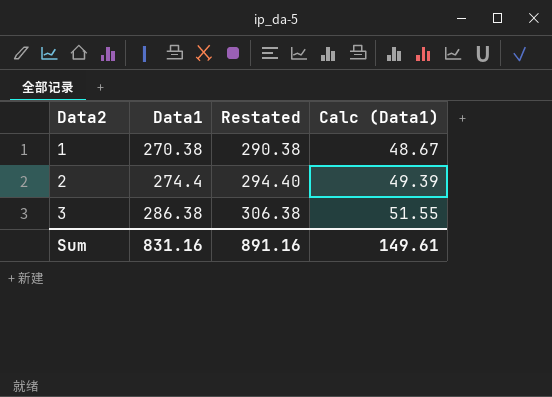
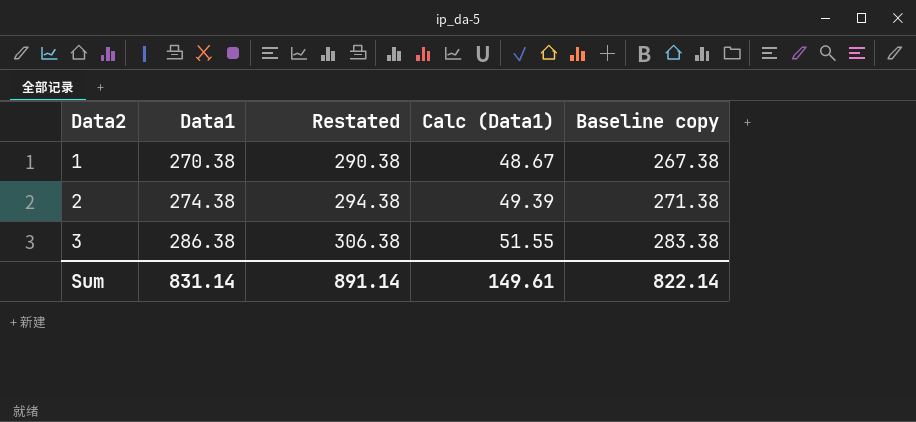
column Baseline copy | formula: none -> [Data1] - 3
2 | Data1: 274.4 -> 274.38
2 | Restated: 294.40 -> 294.38
Sum | Data1: 831.16 -> 831.14
Sum | Restated: 891.16 -> 891.14

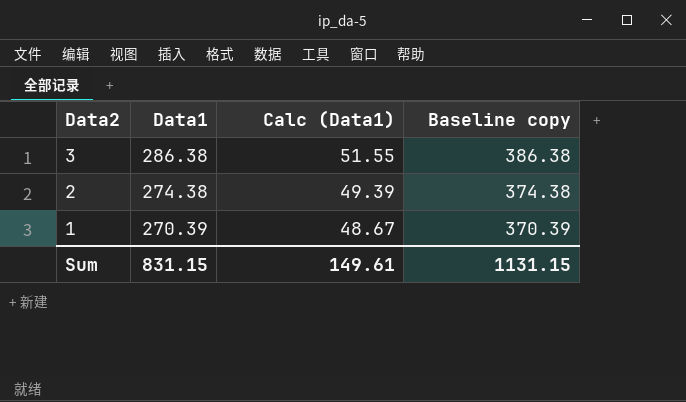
row order: Data2 ascending -> Data2 descending
column Restated | formula: [Data1] + 20 -> none
column Baseline copy | formula: [Data1] - 3 -> [Data1] + 100
1 | Data1: 270.38 -> 270.39
Sum | Data1: 831.14 -> 831.15
Sum | Baseline copy: 822.14 -> 1131.15

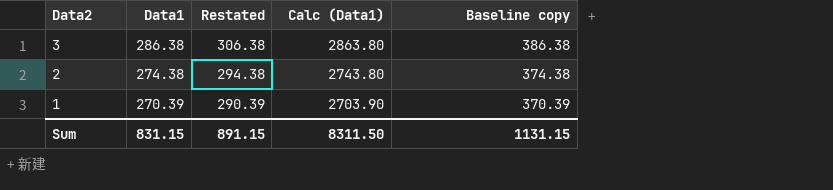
column Restated | formula: none -> [Data1] + 20
column Calc (Data1) | formula: [Data1] * 0.18 -> [Data1] * 10
Sum | Calc (Data1): 149.61 -> 8311.50

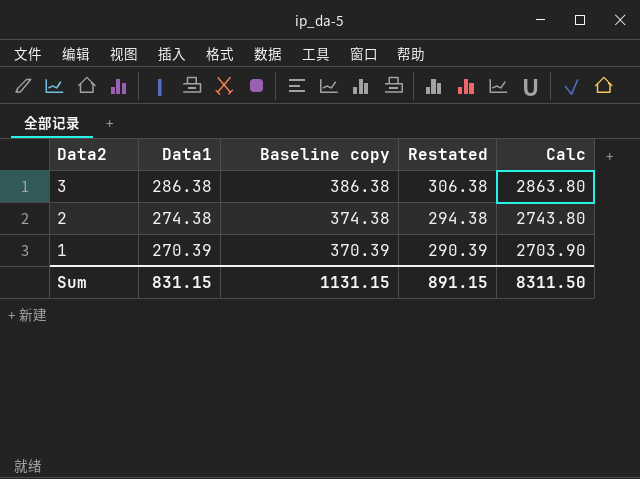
column Baseline copy | position: 5 -> 3
column name: Calc (Data1) -> Calc

